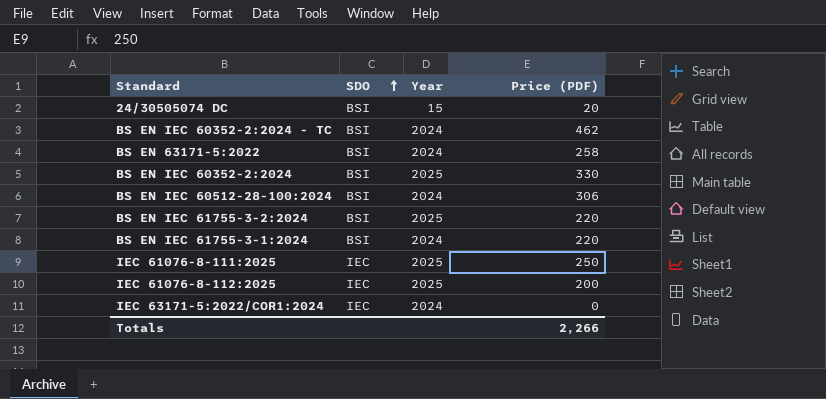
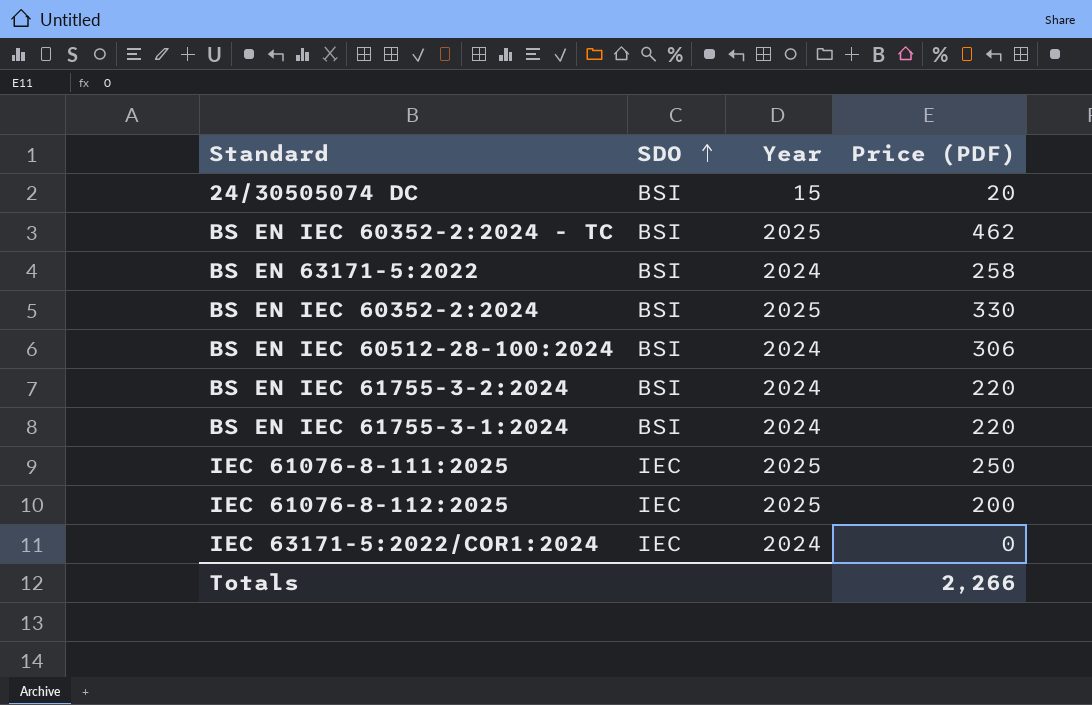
BS EN IEC 60352-2:2024 - TC | Year: 2024 -> 2025
BS EN IEC 61755-3-2:2024 | Year: 2025 -> 2024

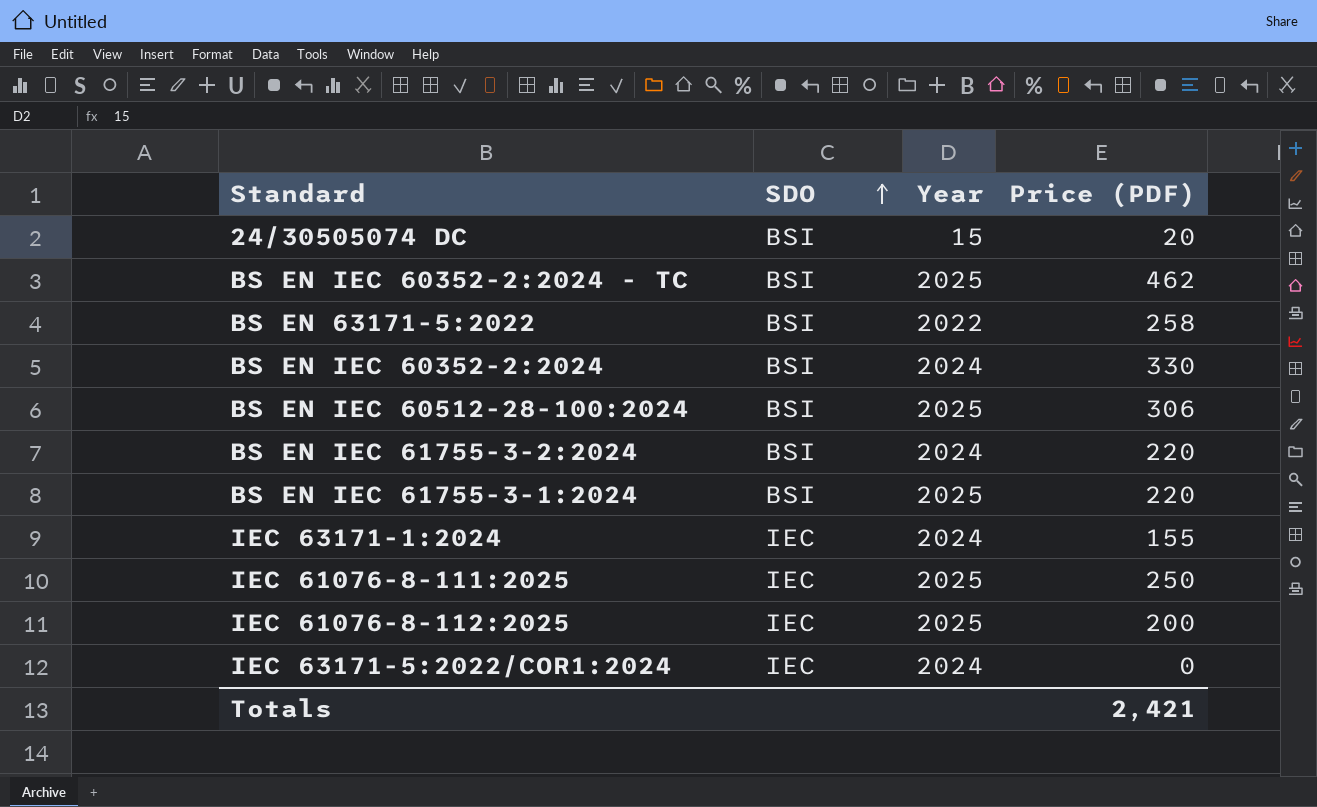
BS EN 63171-5:2022 | Year: 2024 -> 2022
BS EN IEC 60352-2:2024 | Year: 2025 -> 2024
BS EN IEC 60512-28-100:2024 | Year: 2024 -> 2025
BS EN IEC 61755-3-1:2024 | Year: 2024 -> 2025
row IEC 63171-1:2024: none -> IEC | 2024 | 155
Totals | Price (PDF): 2,266 -> 2,421

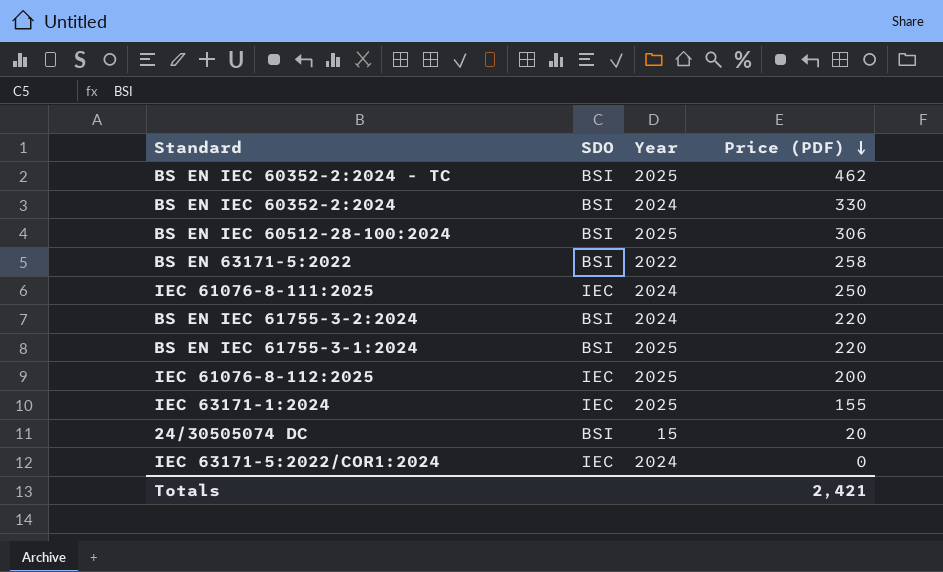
row order: SDO ascending -> Price (PDF) descending
IEC 61076-8-111:2025 | Year: 2025 -> 2024
IEC 63171-1:2024 | Year: 2024 -> 2025

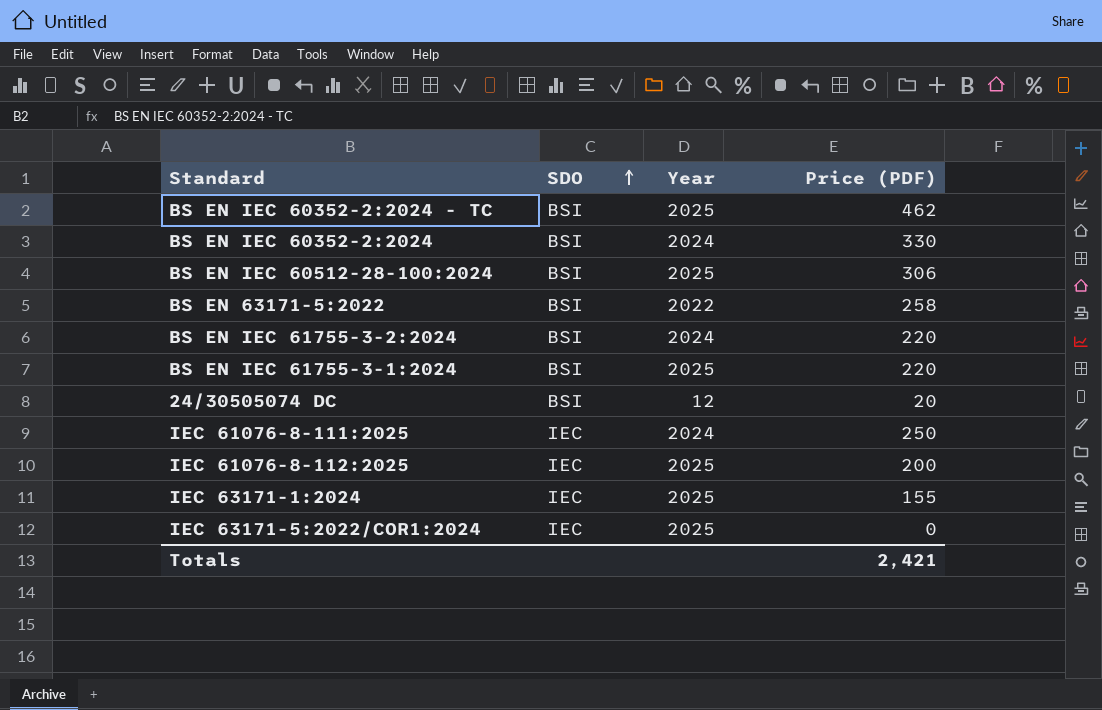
row order: Price (PDF) descending -> SDO ascending
24/30505074 DC | Year: 15 -> 12
IEC 63171-5:2022/COR1:2024 | Year: 2024 -> 2025

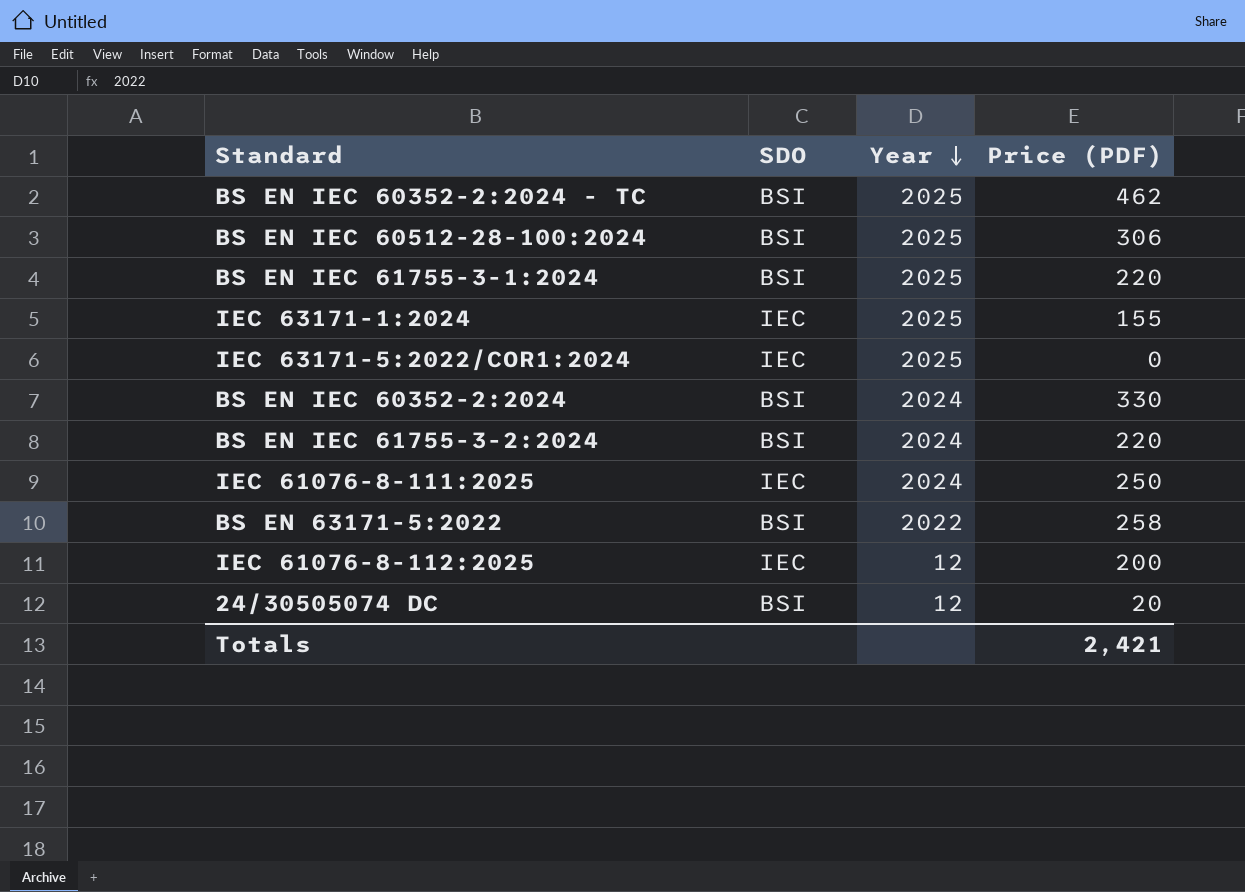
row order: SDO ascending -> Year descending
IEC 61076-8-112:2025 | Year: 2025 -> 12

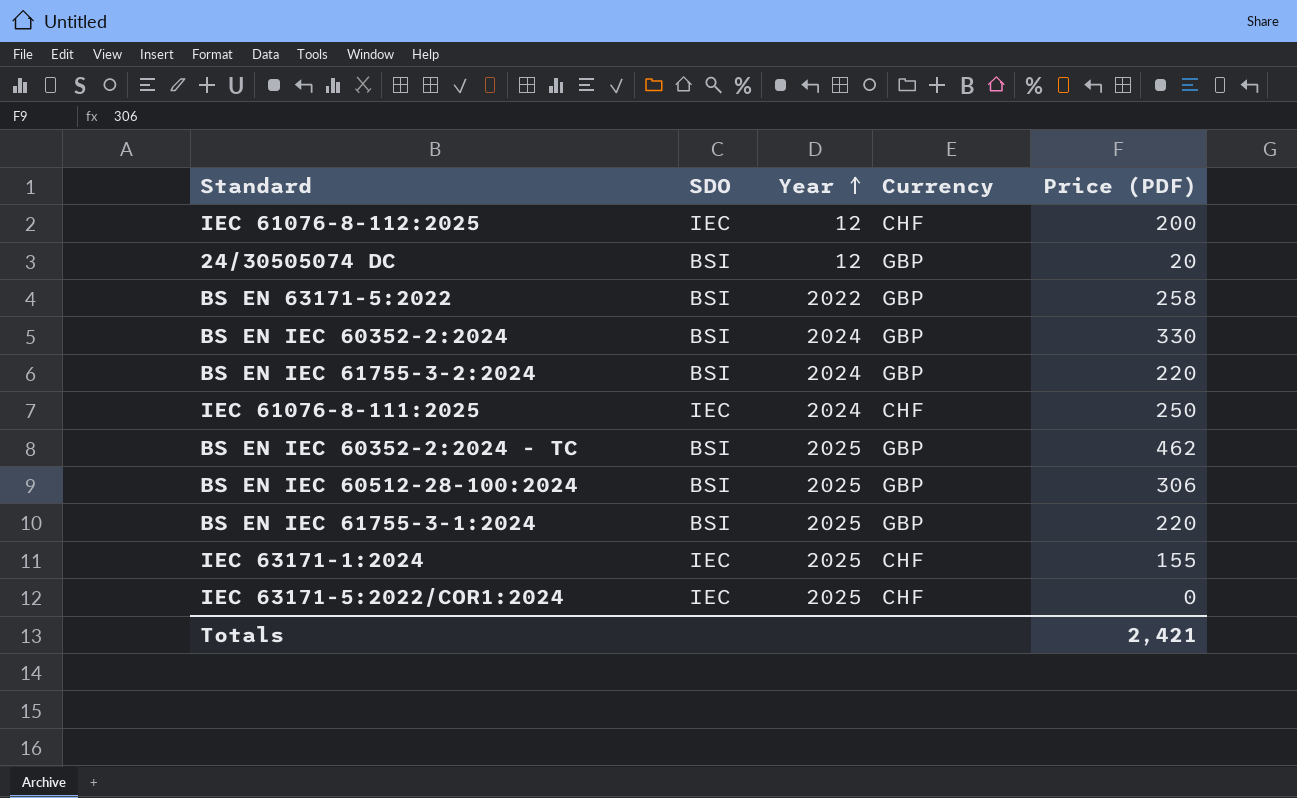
row order: Year descending -> Year ascending
column Currency | position: none -> 4

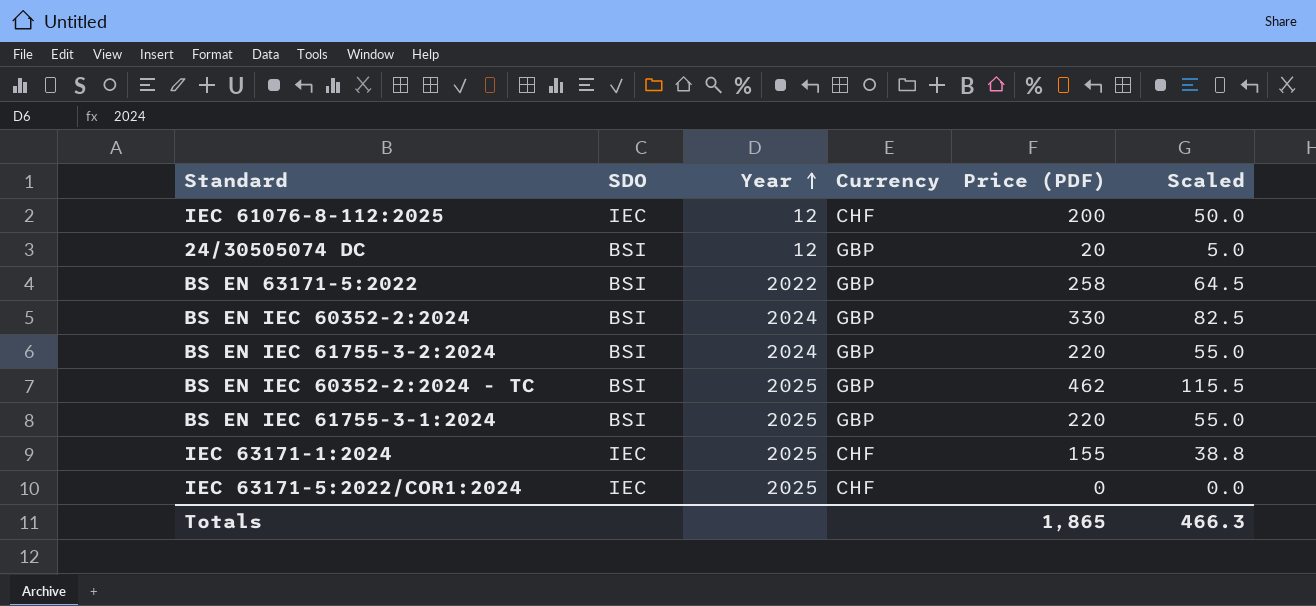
column Scaled | formula: none -> [Price (PDF)] * 0.25
row IEC 61076-8-111:2025: IEC | 2024 | CHF | 250 -> none
row BS EN IEC 60512-28-100:2024: BSI | 2025 | GBP | 306 -> none
Totals | Price (PDF): 2,421 -> 1,865

